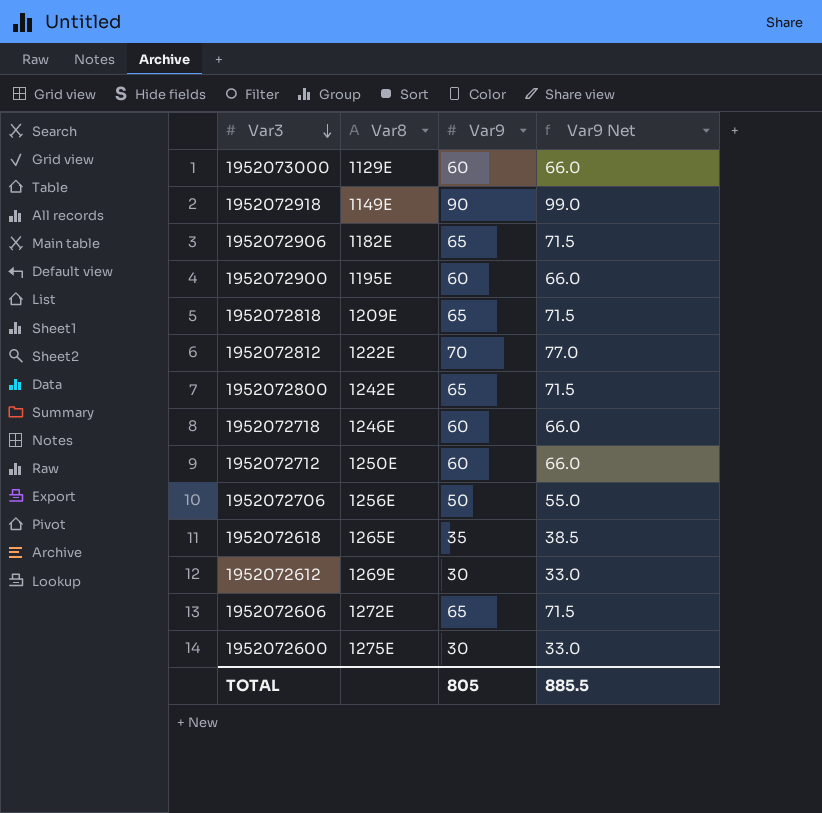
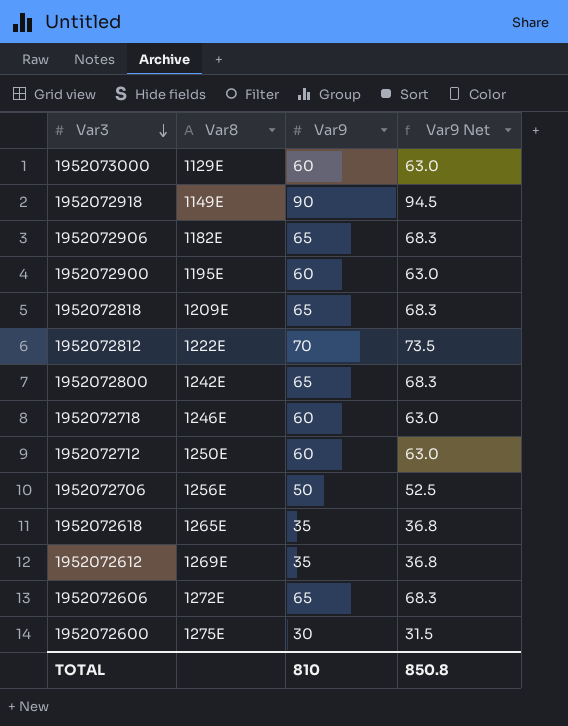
column Var9 Net | formula: [Var9] * 1.1 -> [Var9] * 1.05
1952072612 | Var9: 30 -> 35
TOTAL | Var9: 805 -> 810
TOTAL | Var9 Net: 885.5 -> 850.8

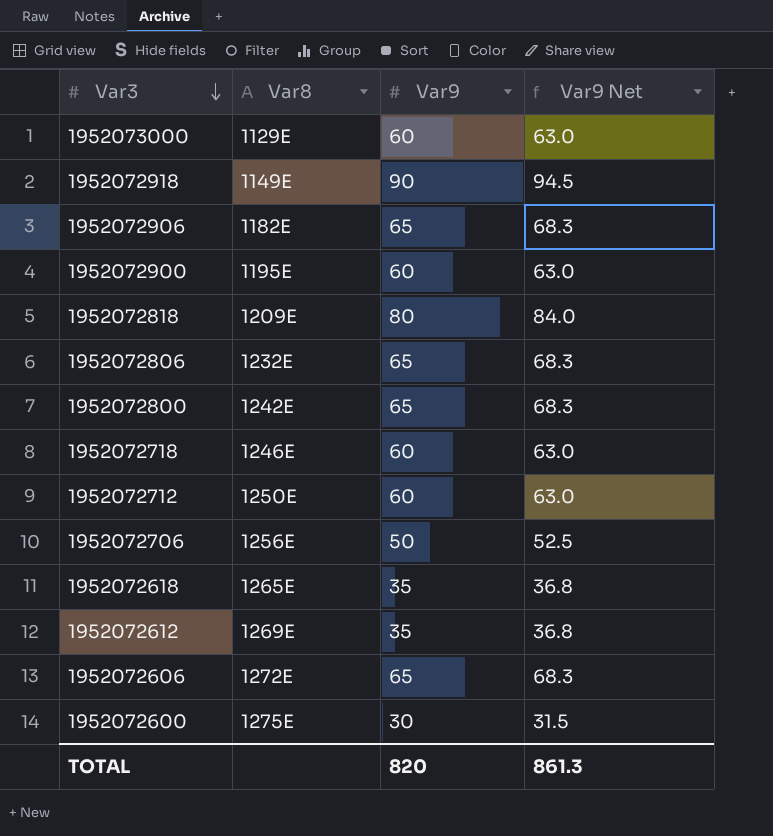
row 1952072812: 1222E | 70 | 73.5 -> none
1952072818 | Var9: 65 -> 80
1952072818 | Var9 Net: 68.3 -> 84.0
row 1952072806: none -> 1232E | 65 | 68.3
TOTAL | Var9: 810 -> 820
TOTAL | Var9 Net: 850.8 -> 861.3

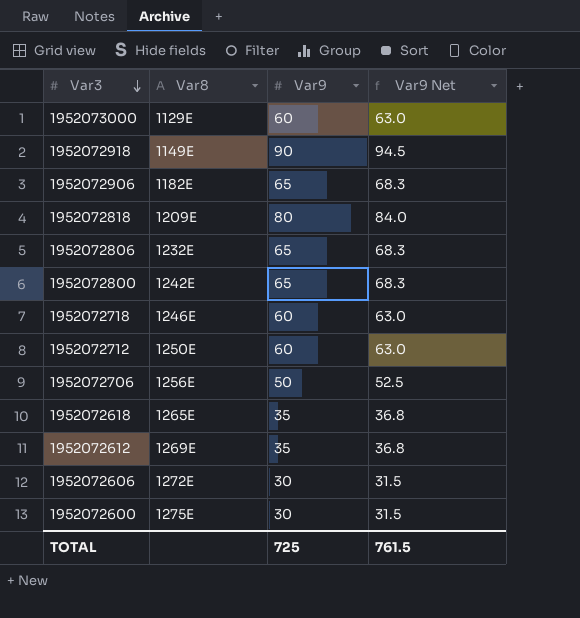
row 1952072900: 1195E | 60 | 63.0 -> none
1952072606 | Var9: 65 -> 30
1952072606 | Var9 Net: 68.3 -> 31.5
TOTAL | Var9: 820 -> 725
TOTAL | Var9 Net: 861.3 -> 761.5

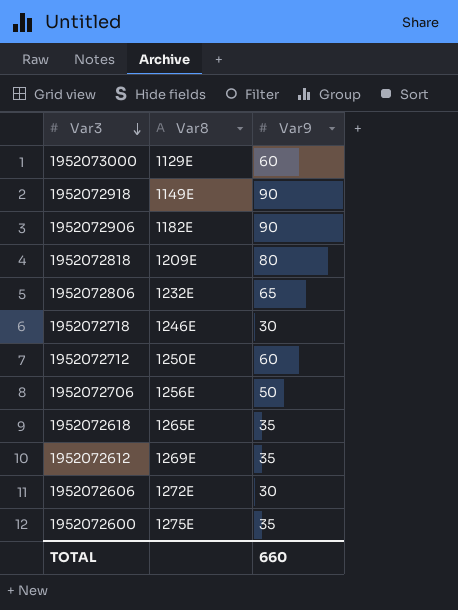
column Var9 Net | formula: [Var9] * 1.05 -> none
row 1952072800: 1242E | 65 | 68.3 -> none
1952072906 | Var9: 65 -> 90
1952072718 | Var9: 60 -> 30
1952072600 | Var9: 30 -> 35
TOTAL | Var9: 725 -> 660

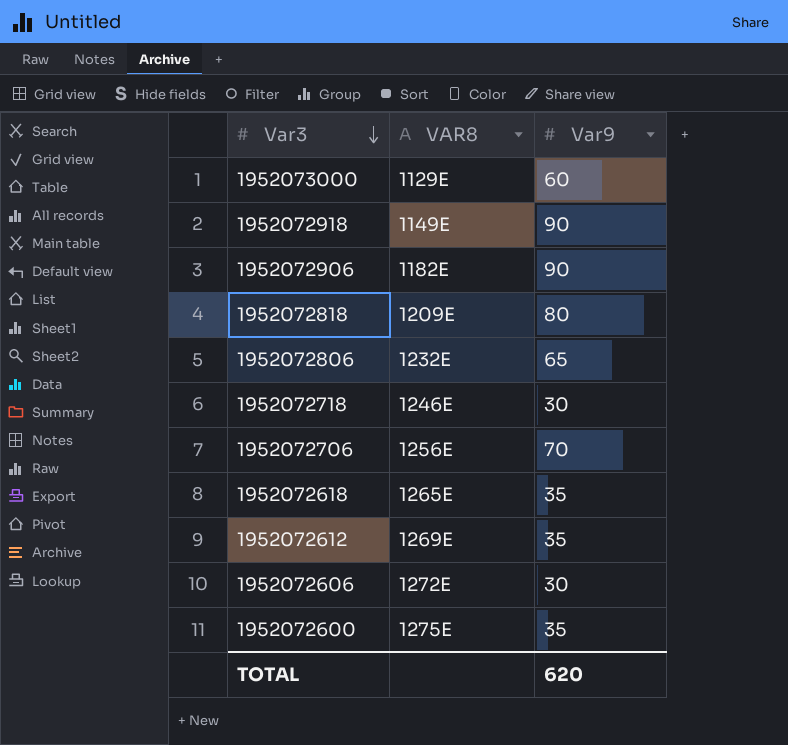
column name: Var8 -> VAR8
row 1952072712: 1250E | 60 -> none
1952072706 | Var9: 50 -> 70
TOTAL | Var9: 660 -> 620

